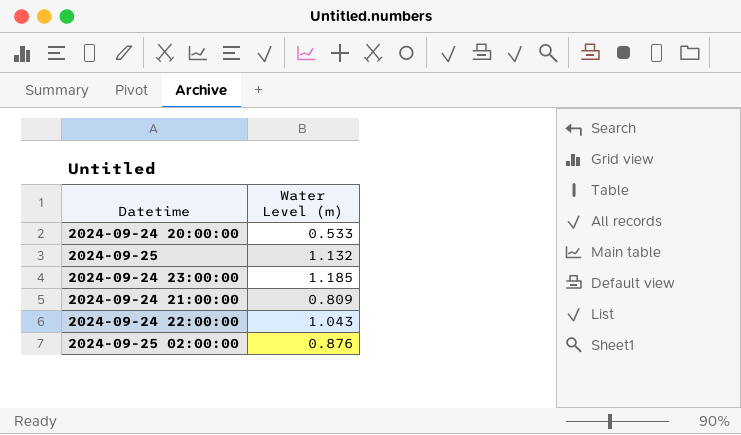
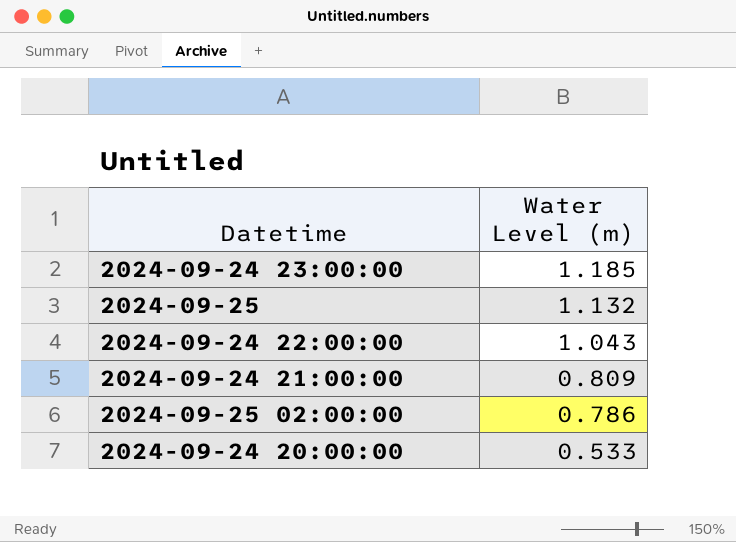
row order: none -> Water Level (m) descending
2024-09-25 02:00:00 | Water Level (m): 0.876 -> 0.786

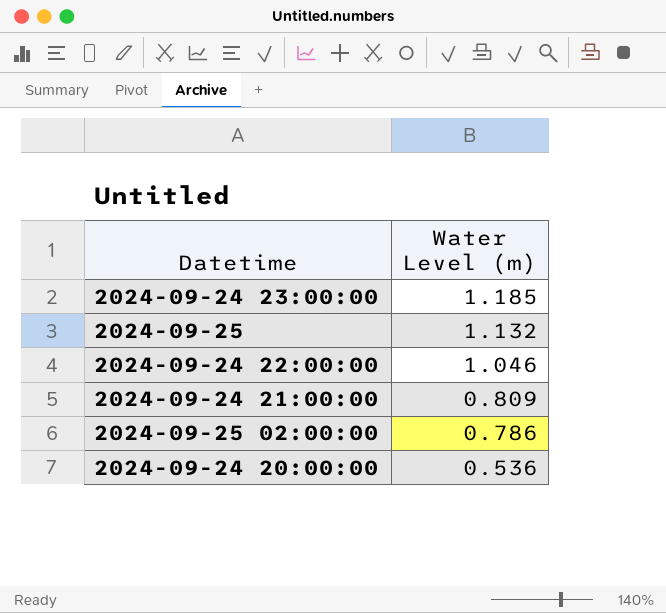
2024-09-24 22:00:00 | Water Level (m): 1.043 -> 1.046
2024-09-24 20:00:00 | Water Level (m): 0.533 -> 0.536

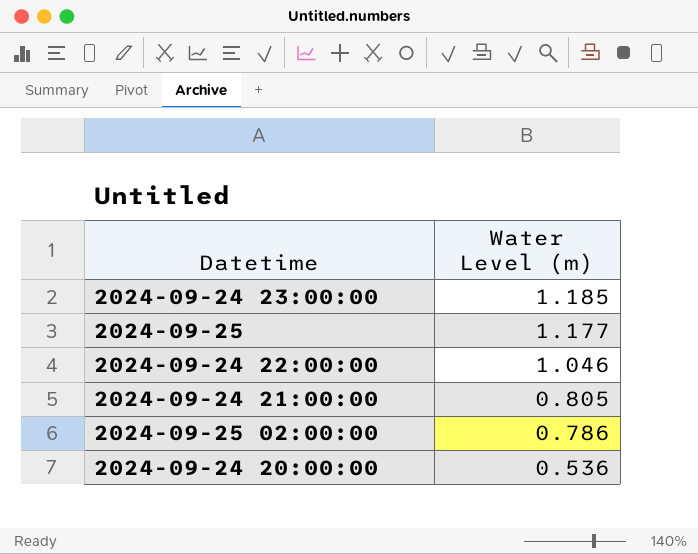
2024-09-25 | Water Level (m): 1.132 -> 1.177
2024-09-24 21:00:00 | Water Level (m): 0.809 -> 0.805

